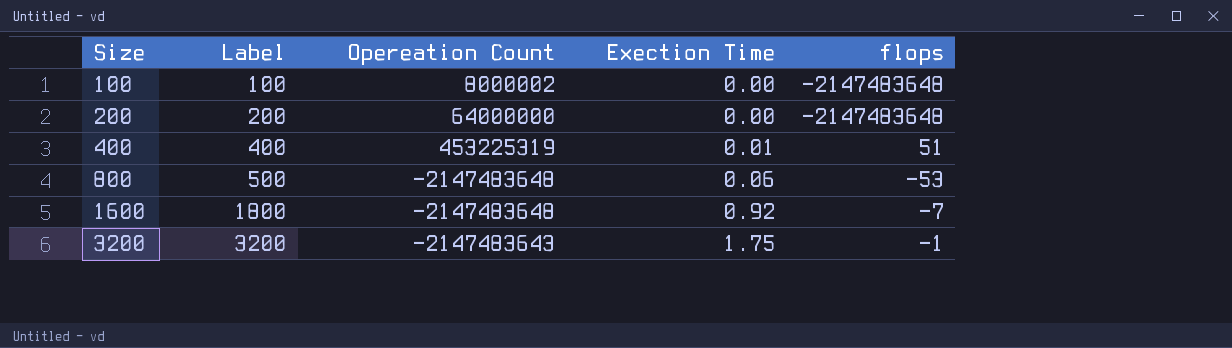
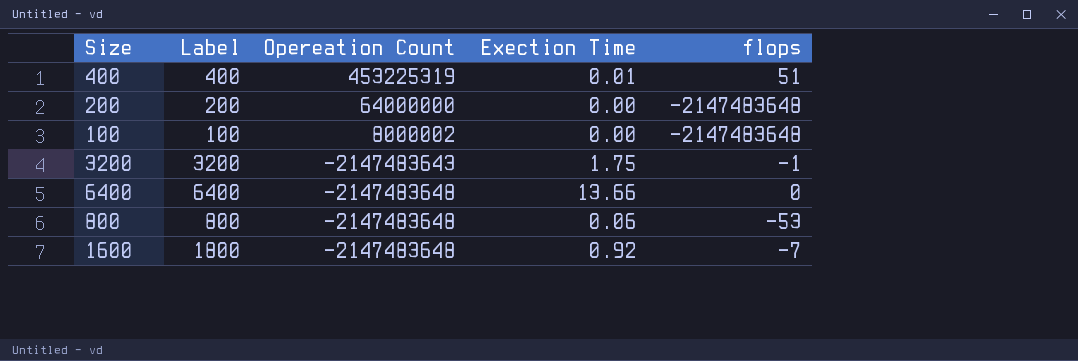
row order: Size ascending -> Opereation Count descending
row 6400: none -> 6400 | -2147483648 | 13.66 | 0
800 | Label: 500 -> 800

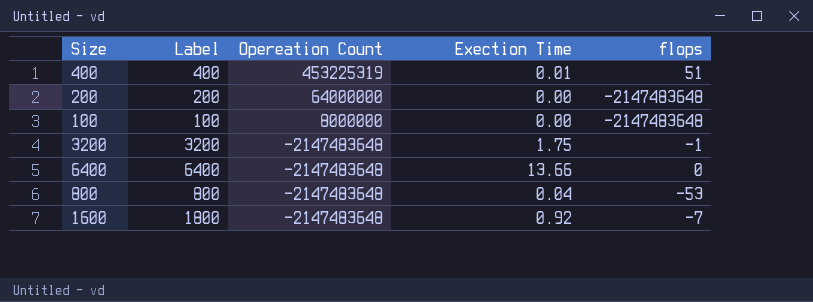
100 | Opereation Count: 8000002 -> 8000000
3200 | Opereation Count: -2147483643 -> -2147483648
800 | Exection Time: 0.06 -> 0.04

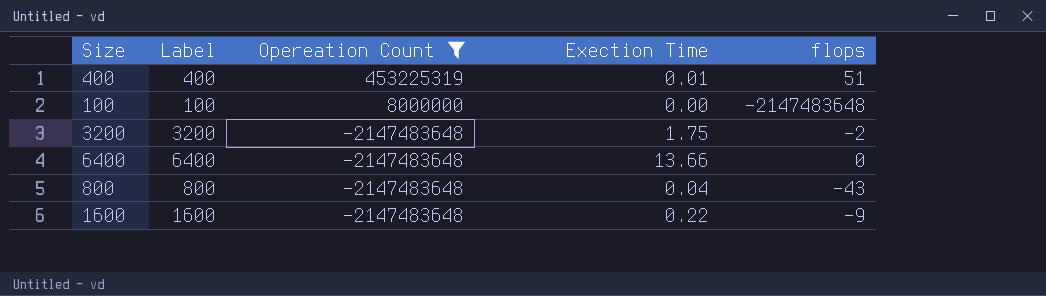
filter: none -> Opereation Count != 64000000
3200 | flops: -1 -> -2
800 | flops: -53 -> -43
1600 | Label: 1800 -> 1600
1600 | Exection Time: 0.92 -> 0.22
1600 | flops: -7 -> -9

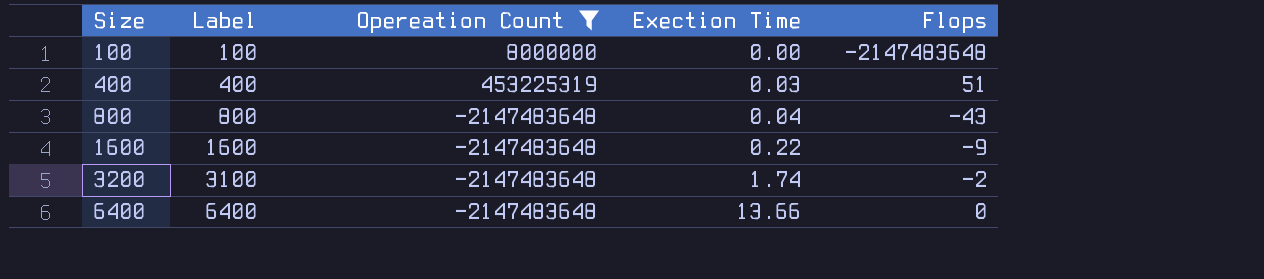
row order: Opereation Count descending -> Size ascending
column name: flops -> Flops
400 | Exection Time: 0.01 -> 0.03
3200 | Label: 3200 -> 3100
3200 | Exection Time: 1.75 -> 1.74

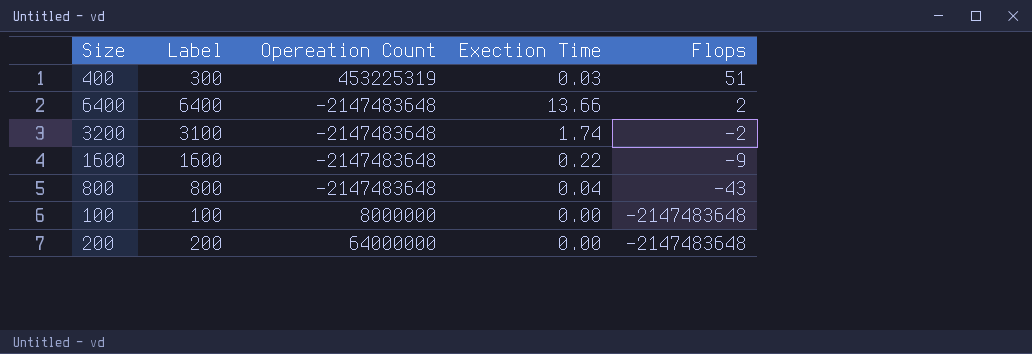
filter: Opereation Count != 64000000 -> none
row order: Size ascending -> Flops descending
400 | Label: 400 -> 300
6400 | Flops: 0 -> 2

